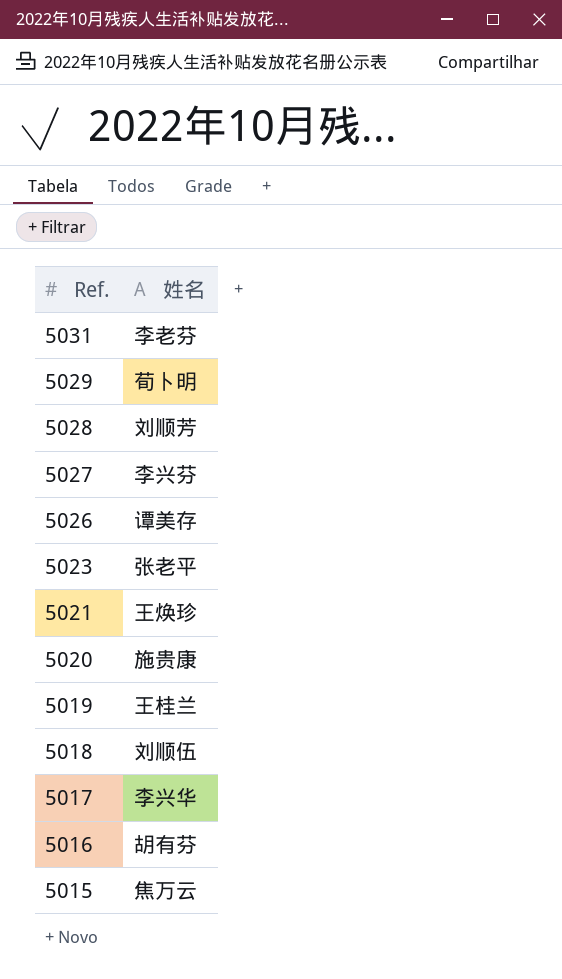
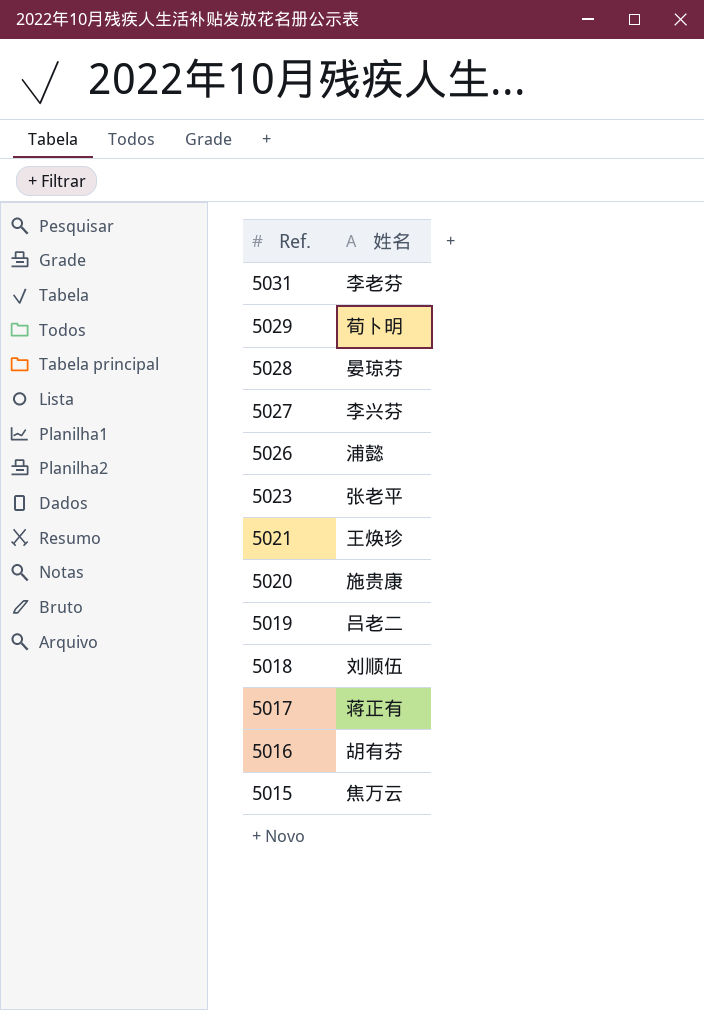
5028 | 姓名: 刘顺芳 -> 晏琼芬
5026 | 姓名: 谭美存 -> 浦懿
5019 | 姓名: 王桂兰 -> 吕老二
5017 | 姓名: 李兴华 -> 蒋正有

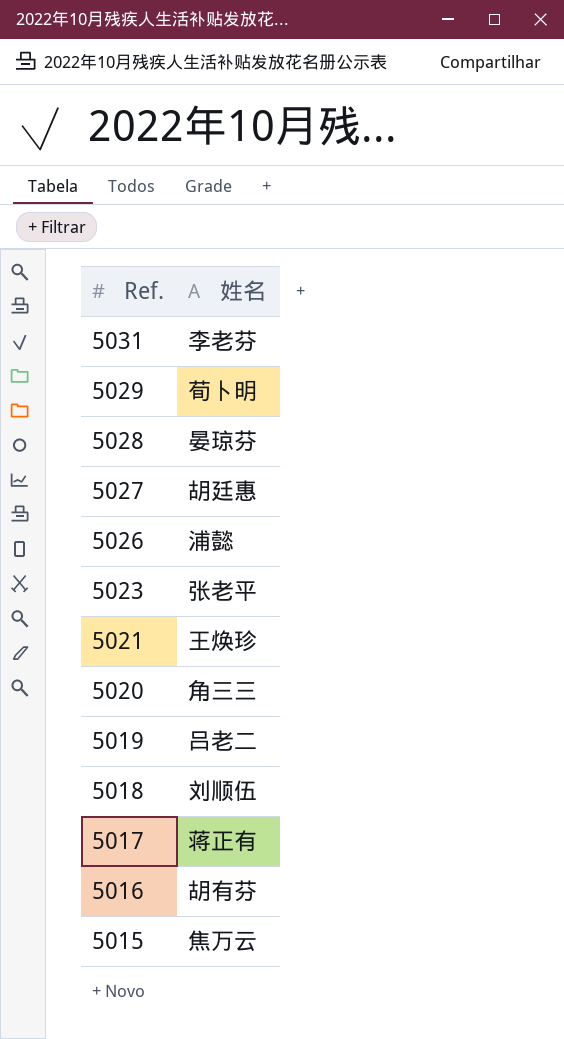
5027 | 姓名: 李兴芬 -> 胡廷惠
5020 | 姓名: 施贵康 -> 角三三

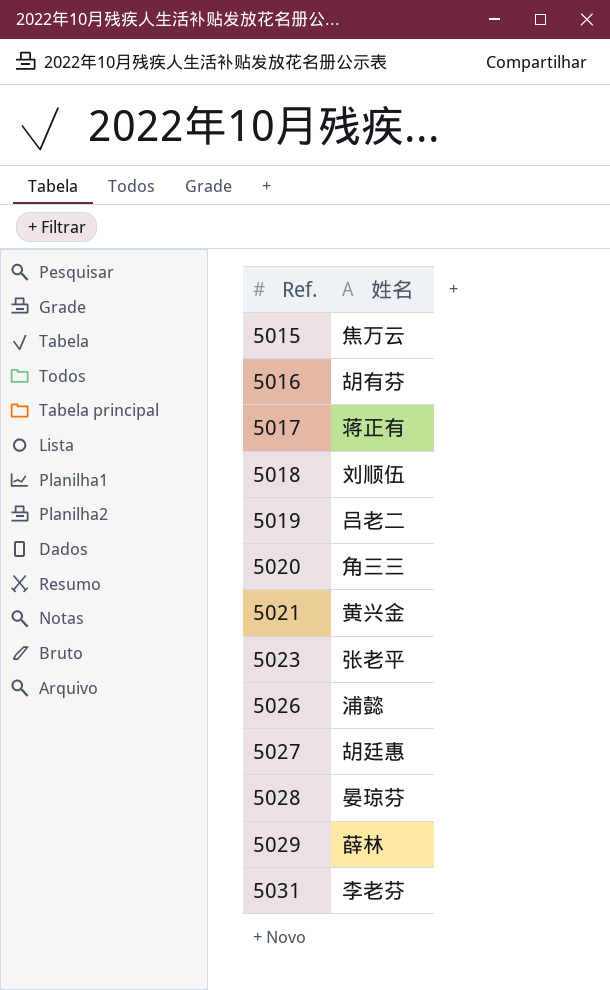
row order: Ref. descending -> Ref. ascending
5021 | 姓名: 王焕珍 -> 黄兴金
5029 | 姓名: 荀卜明 -> 薛林

